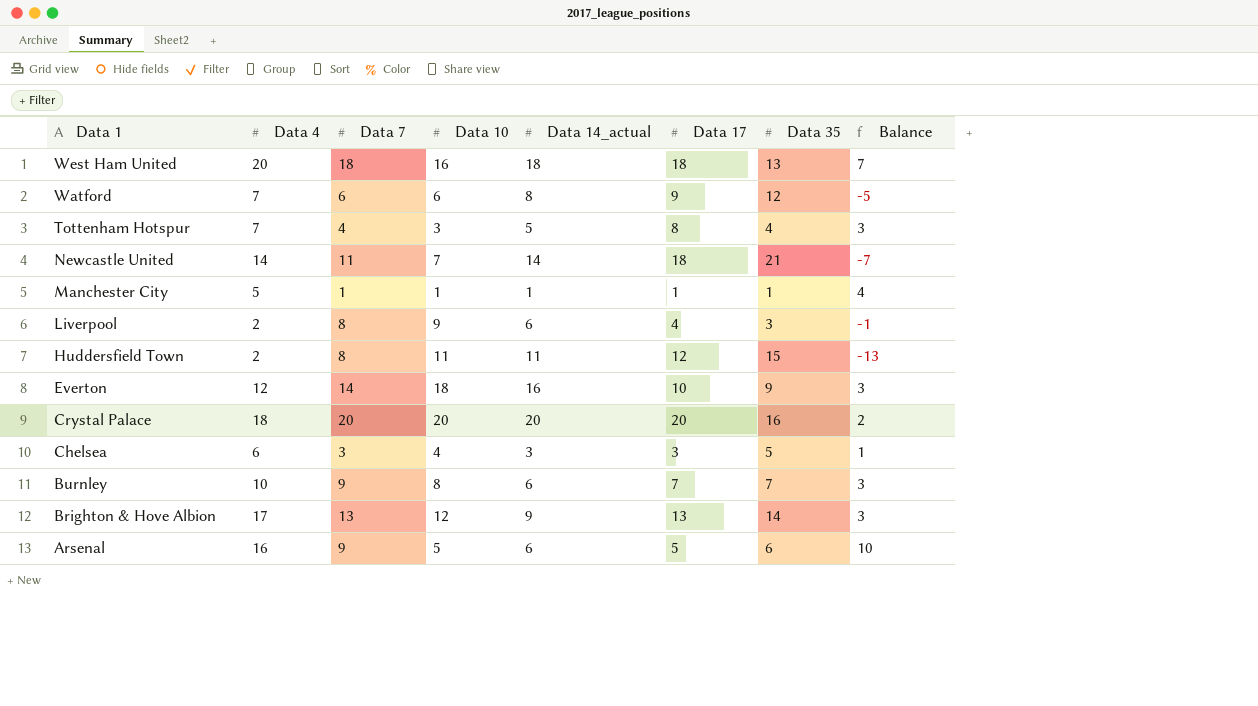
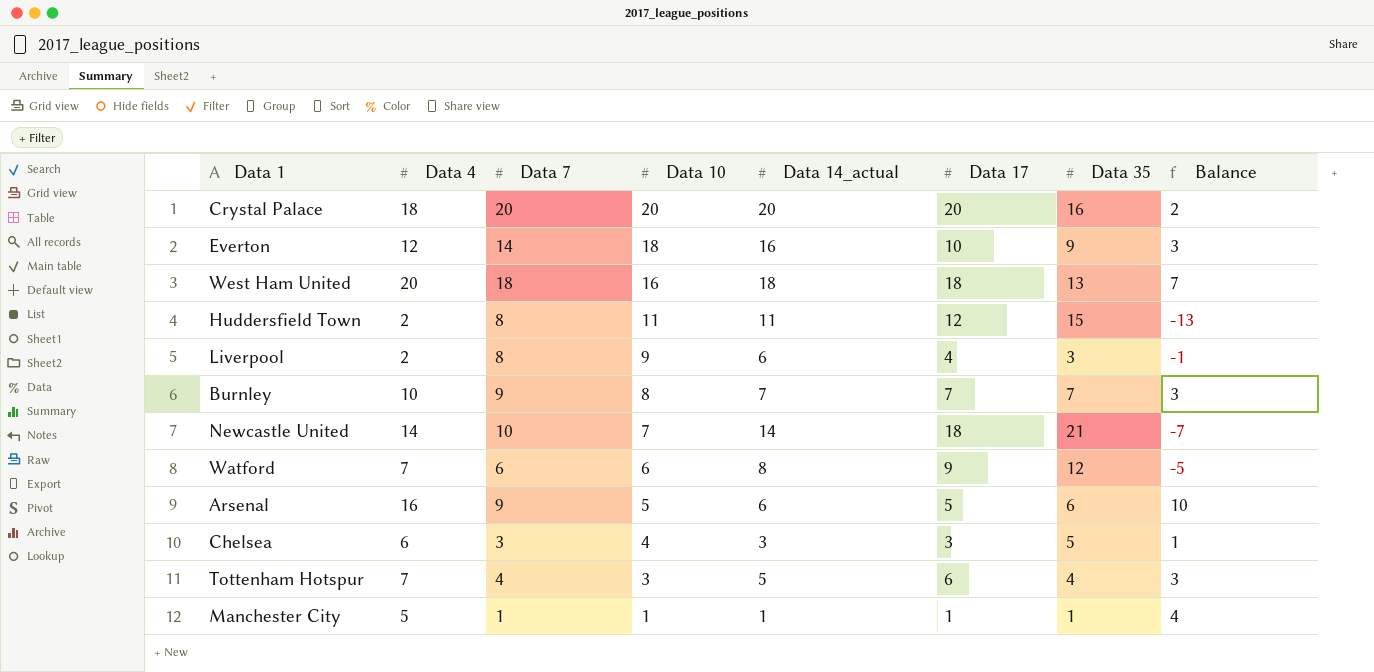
row order: Data 1 descending -> Data 10 descending
row Brighton & Hove Albion: 17 | 13 | 12 | 9 | 13 | 14 | 3 -> none
Burnley | Data 14_actual: 6 -> 7
Newcastle United | Data 7: 11 -> 10
Tottenham Hotspur | Data 17: 8 -> 6

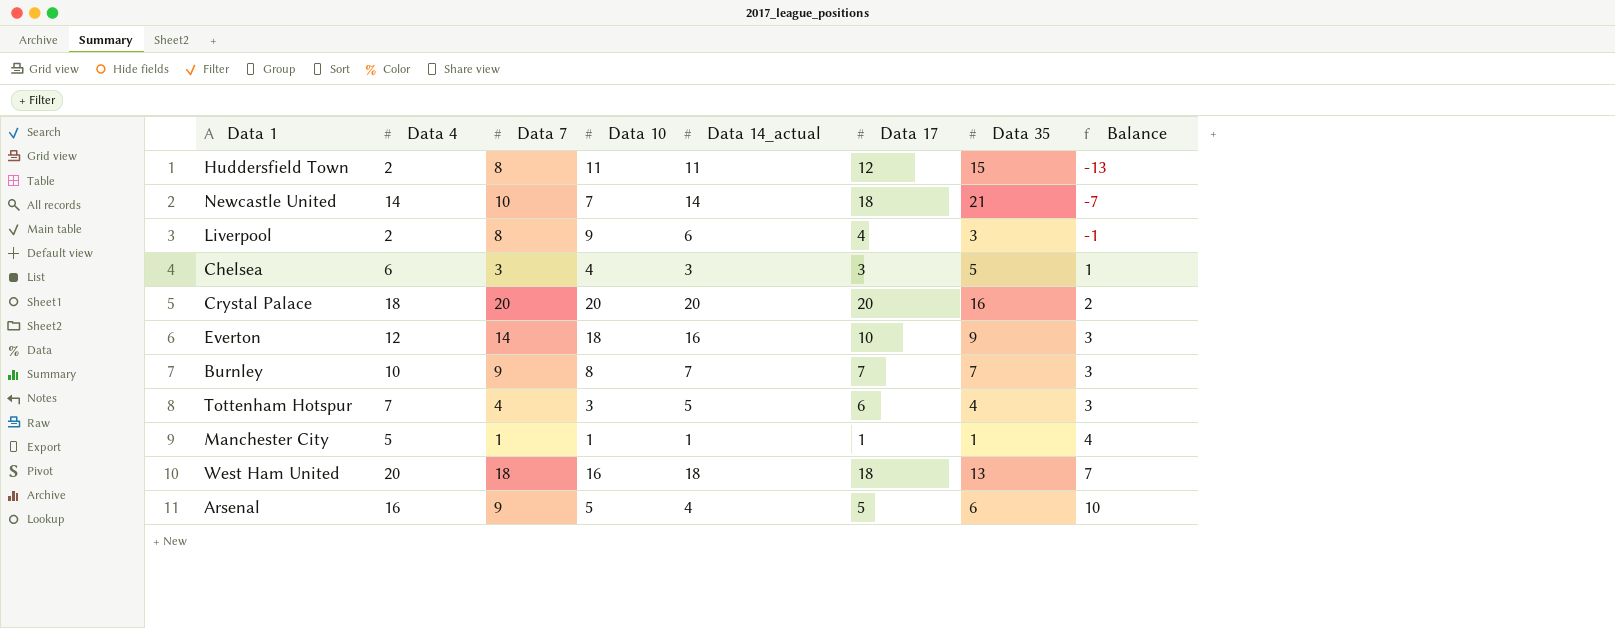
row order: Data 10 descending -> Balance ascending
row Watford: 7 | 6 | 6 | 8 | 9 | 12 | -5 -> none
Arsenal | Data 14_actual: 6 -> 4

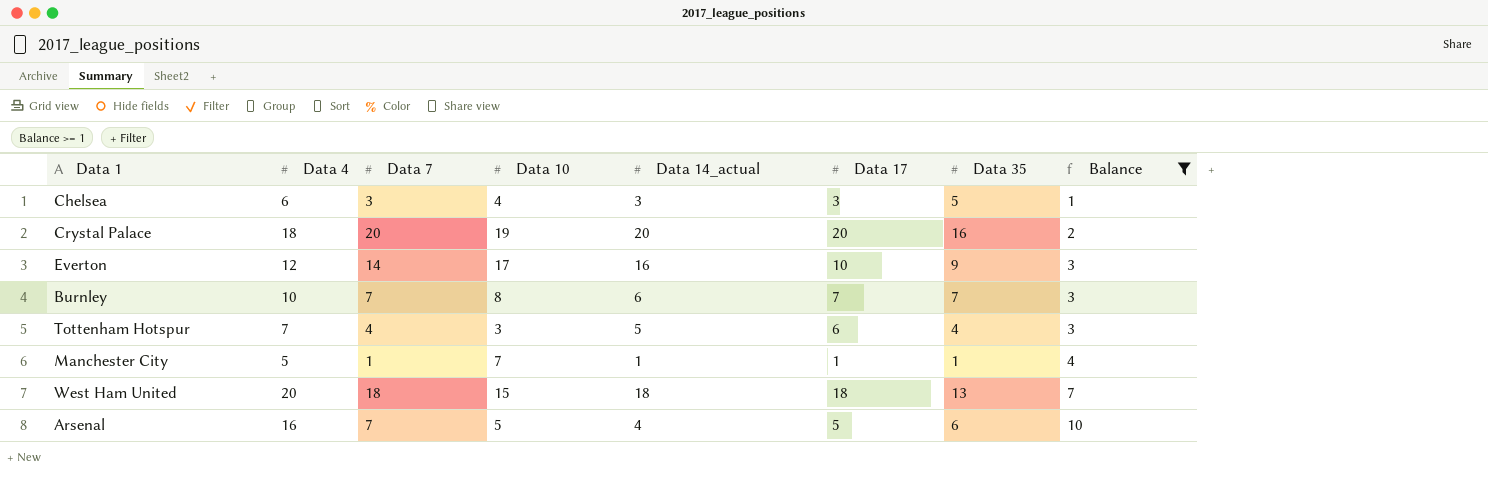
filter: none -> Balance >= 1
Crystal Palace | Data 10: 20 -> 19
Everton | Data 10: 18 -> 17
Burnley | Data 7: 9 -> 7
Burnley | Data 14_actual: 7 -> 6
Manchester City | Data 10: 1 -> 7
West Ham United | Data 10: 16 -> 15
Arsenal | Data 7: 9 -> 7

